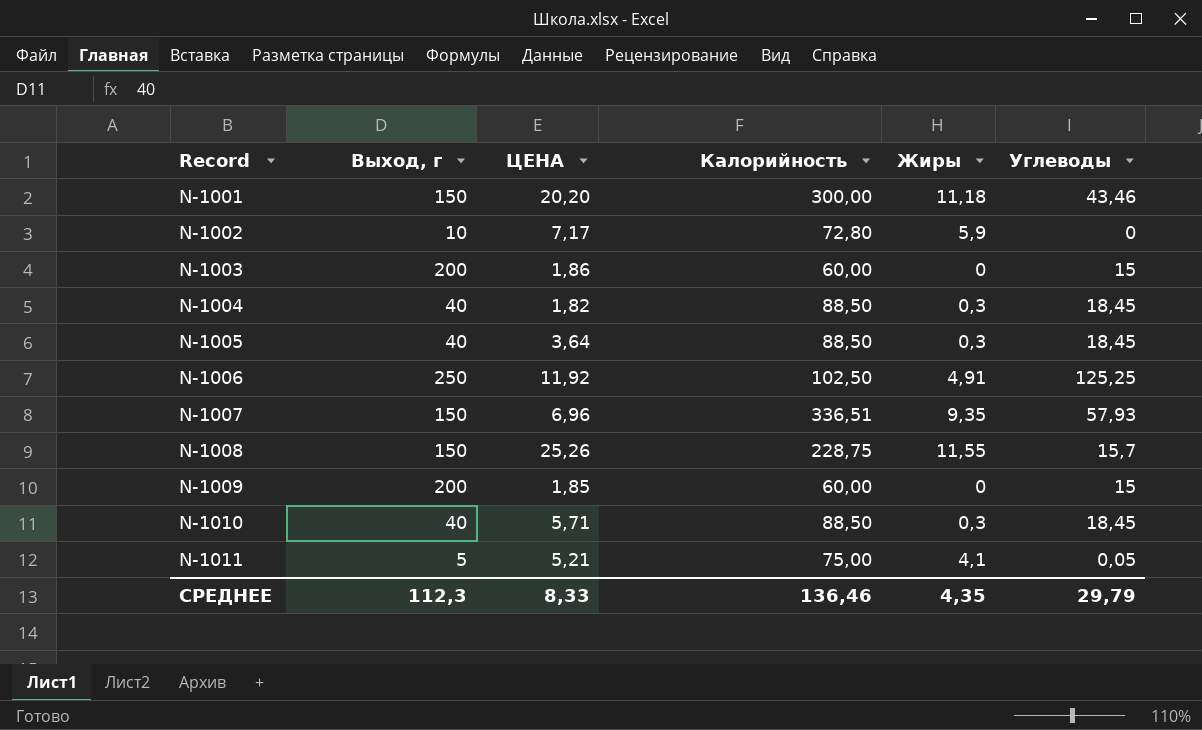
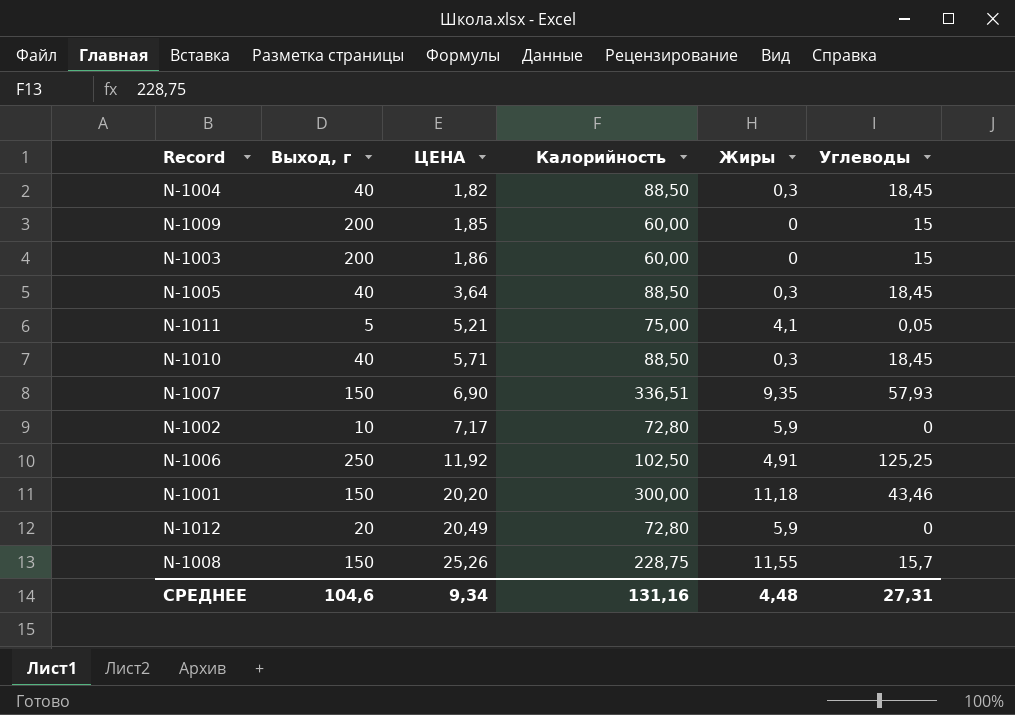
row order: Record ascending -> ЦЕНА ascending
N-1007 | ЦЕНА: 6,96 -> 6,90
row N-1012: none -> 20 | 20,49 | 72,80 | 5,9 | 0
СРЕДНЕЕ | Выход, г: 112,3 -> 104,6
СРЕДНЕЕ | ЦЕНА: 8,33 -> 9,34
СРЕДНЕЕ | Калорийность: 136,46 -> 131,16
СРЕДНЕЕ | Жиры: 4,35 -> 4,48
СРЕДНЕЕ | Углеводы: 29,79 -> 27,31

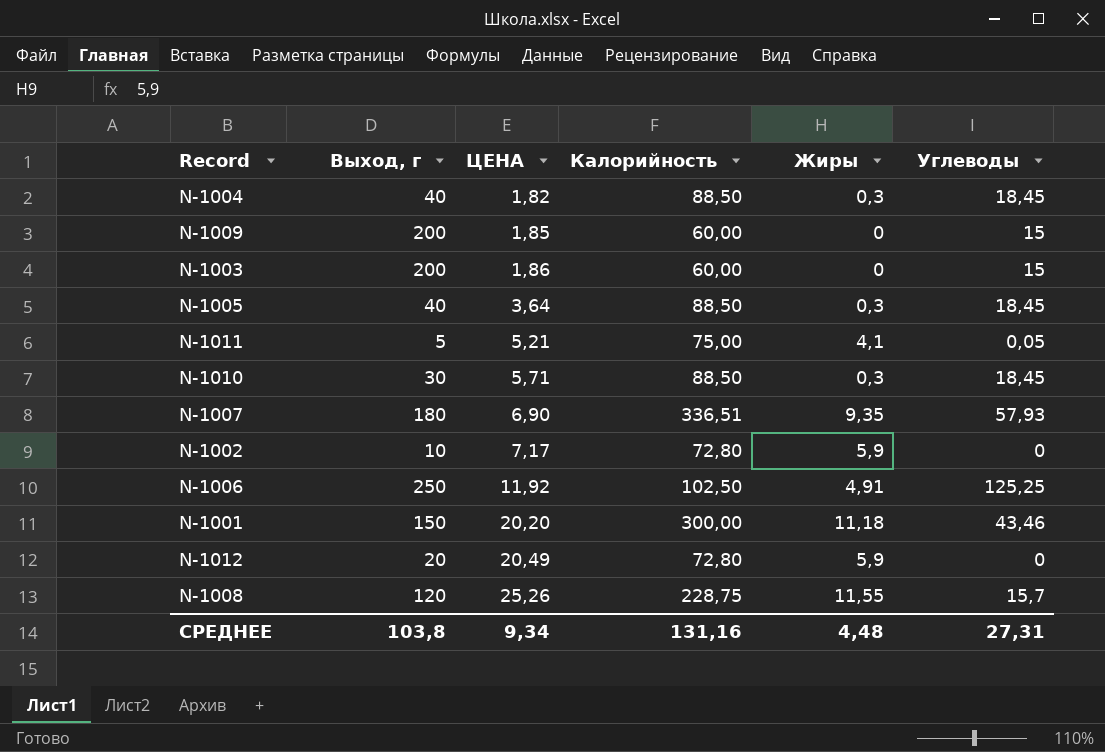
N-1010 | Выход, г: 40 -> 30
N-1007 | Выход, г: 150 -> 180
N-1008 | Выход, г: 150 -> 120
СРЕДНЕЕ | Выход, г: 104,6 -> 103,8

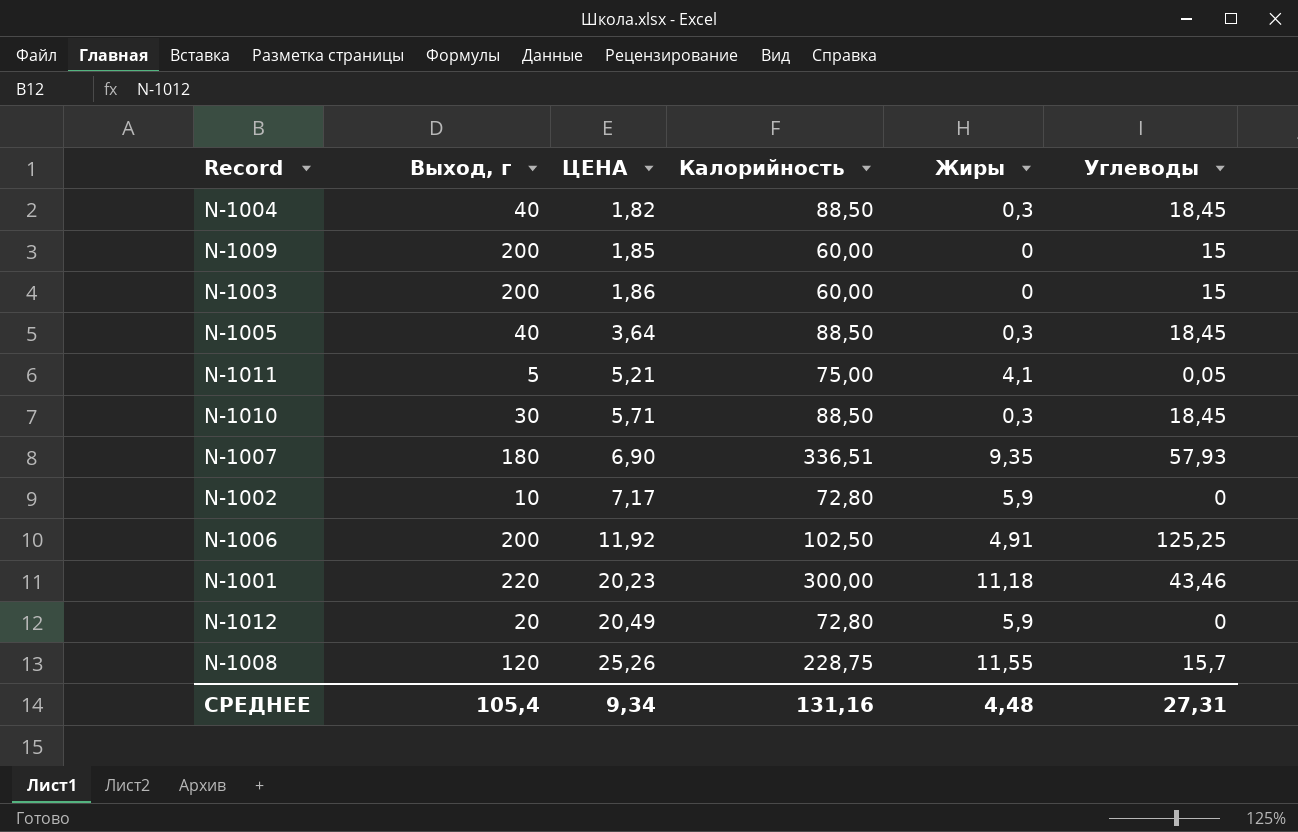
N-1006 | Выход, г: 250 -> 200
N-1001 | Выход, г: 150 -> 220
N-1001 | ЦЕНА: 20,20 -> 20,23
СРЕДНЕЕ | Выход, г: 103,8 -> 105,4

